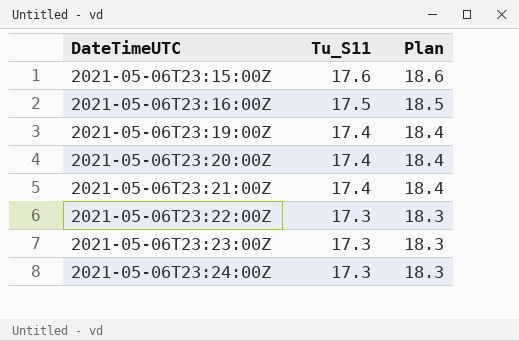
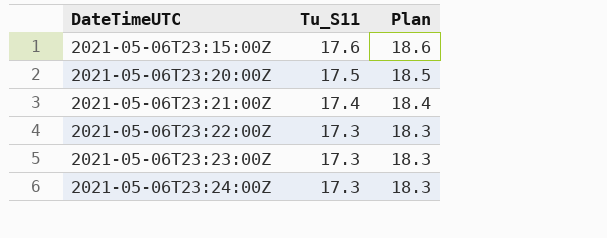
row 2021-05-06T23:16:00Z: 17.5 | 18.5 -> none
row 2021-05-06T23:19:00Z: 17.4 | 18.4 -> none
2021-05-06T23:20:00Z | Tu_S11: 17.4 -> 17.5
2021-05-06T23:20:00Z | Plan: 18.4 -> 18.5

